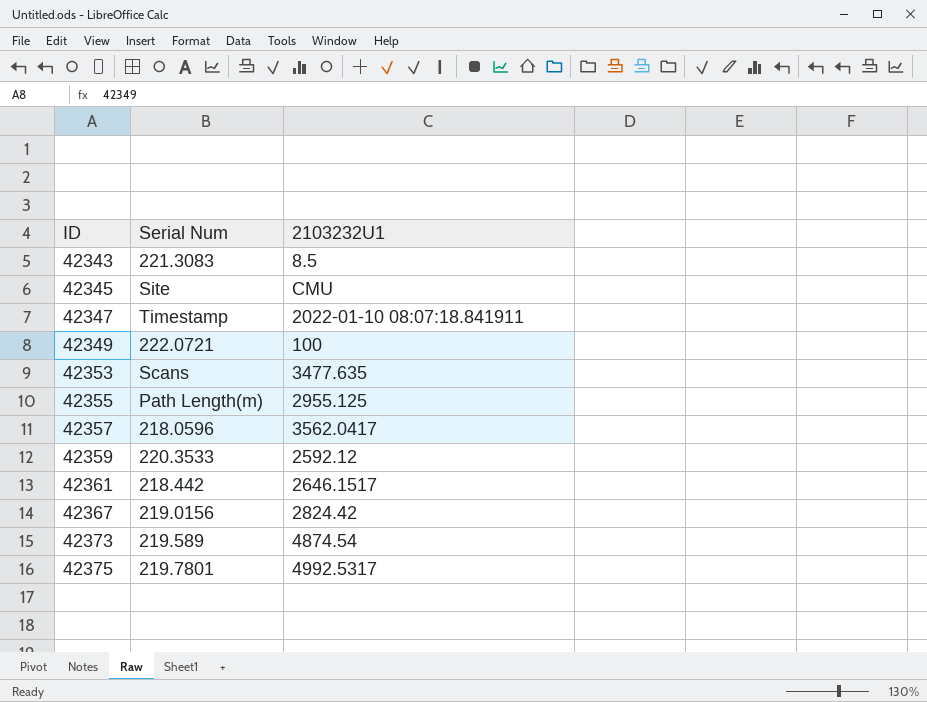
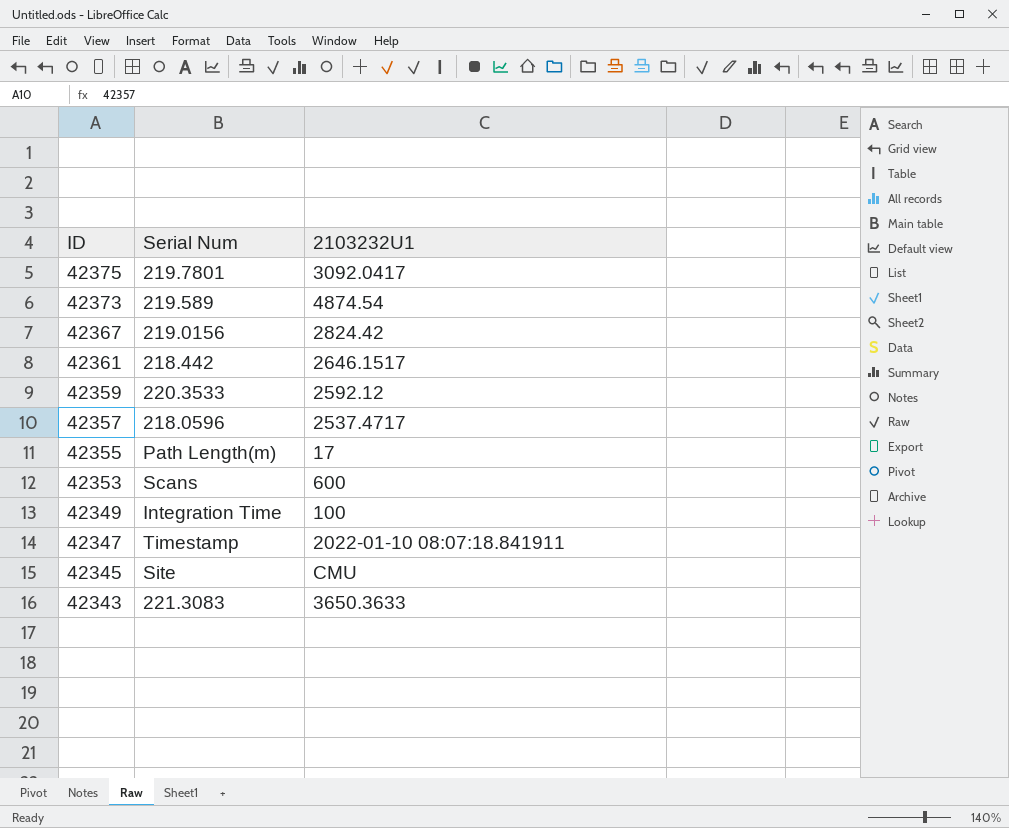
row order: ID ascending -> ID descending
42375 | 2103232U1: 4992.5317 -> 3092.0417
42357 | 2103232U1: 3562.0417 -> 2537.4717
42355 | 2103232U1: 2955.125 -> 17
42353 | 2103232U1: 3477.635 -> 600
42349 | Serial Num: 222.0721 -> Integration Time
42343 | 2103232U1: 8.5 -> 3650.3633

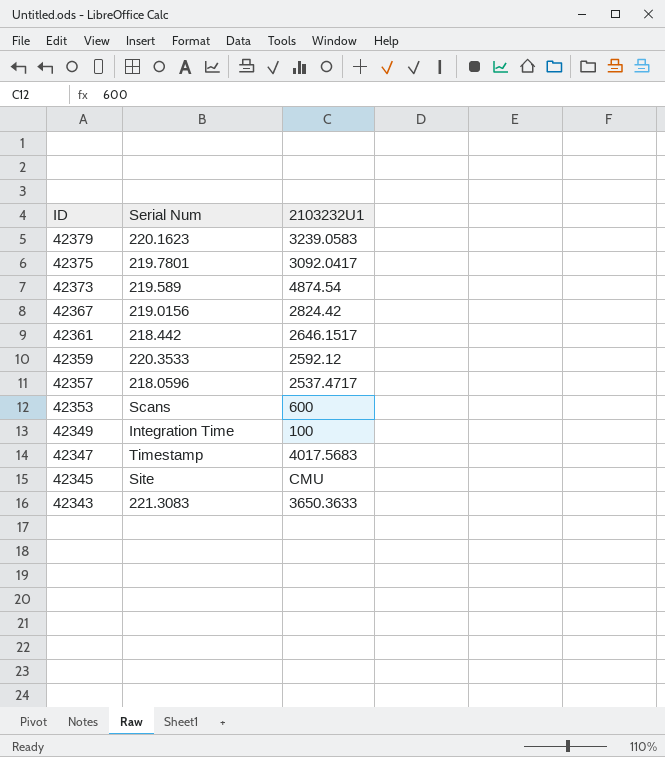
row 42355: Path Length(m) | 17 -> none
row 42379: none -> 220.1623 | 3239.0583
42347 | 2103232U1: 2022-01-10 08:07:18.841911 -> 4017.5683

